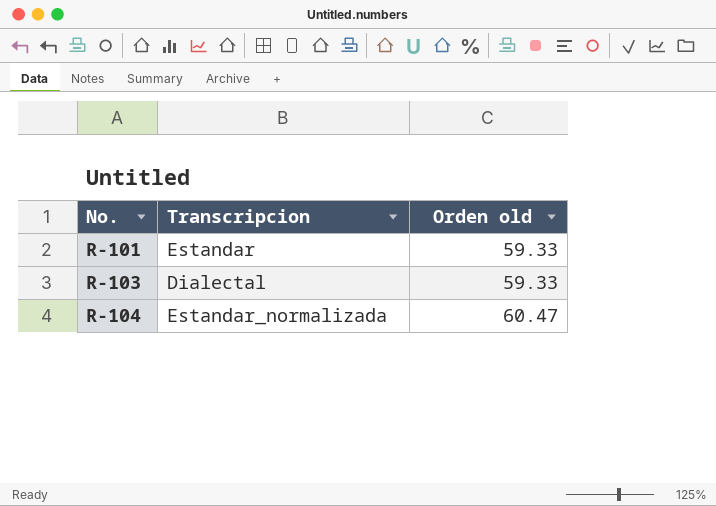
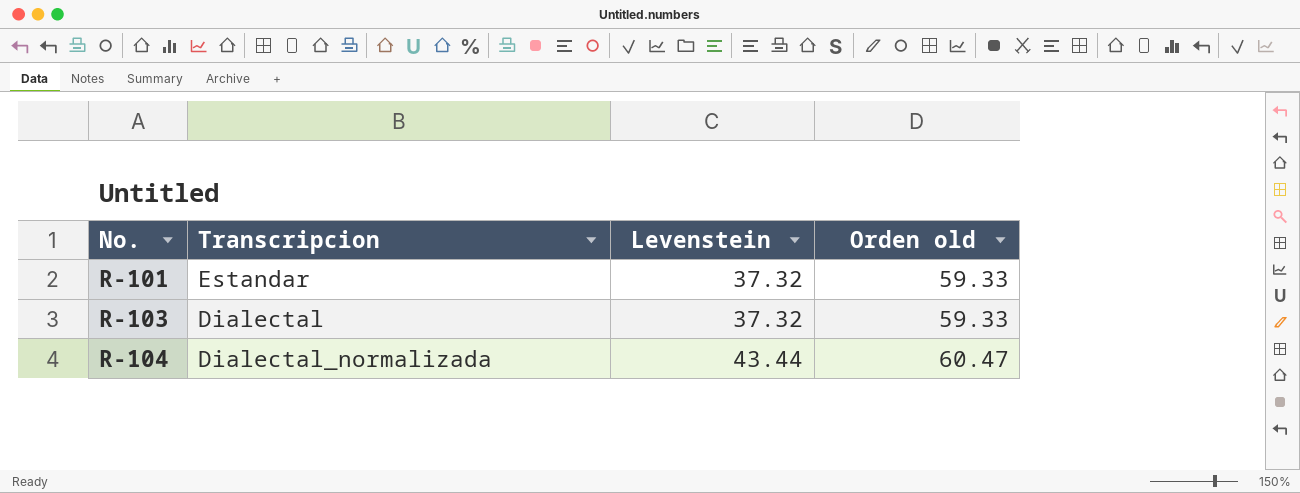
column Levenstein | position: none -> 3
R-104 | Transcripcion: Estandar_normalizada -> Dialectal_normalizada

